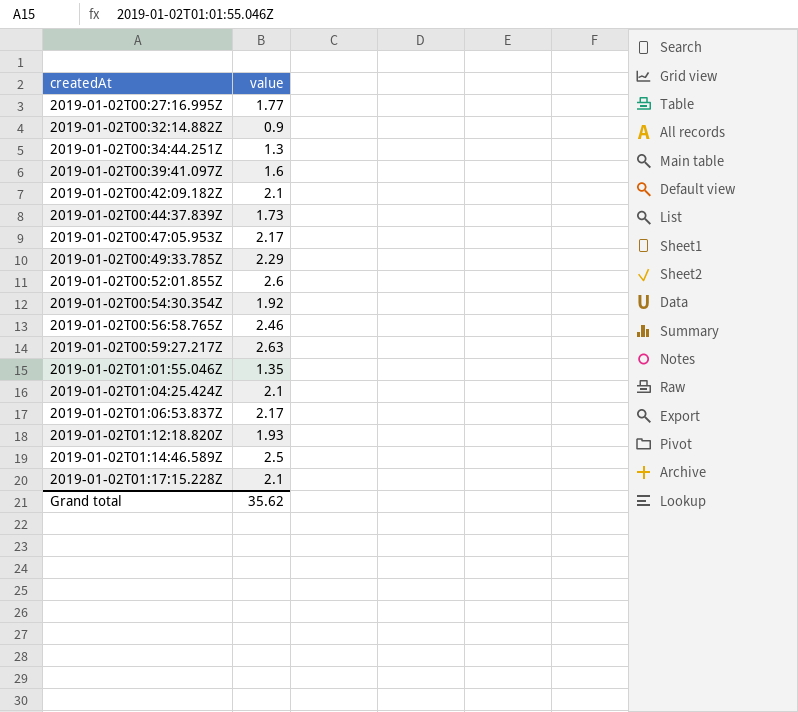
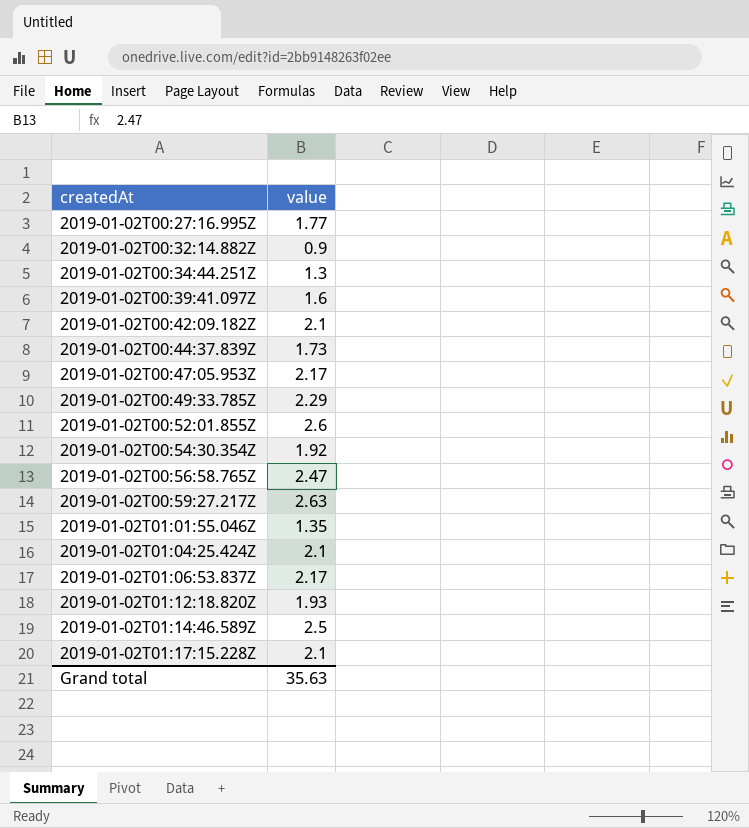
2019-01-02T00:56:58.765Z | value: 2.46 -> 2.47
Grand total | value: 35.62 -> 35.63

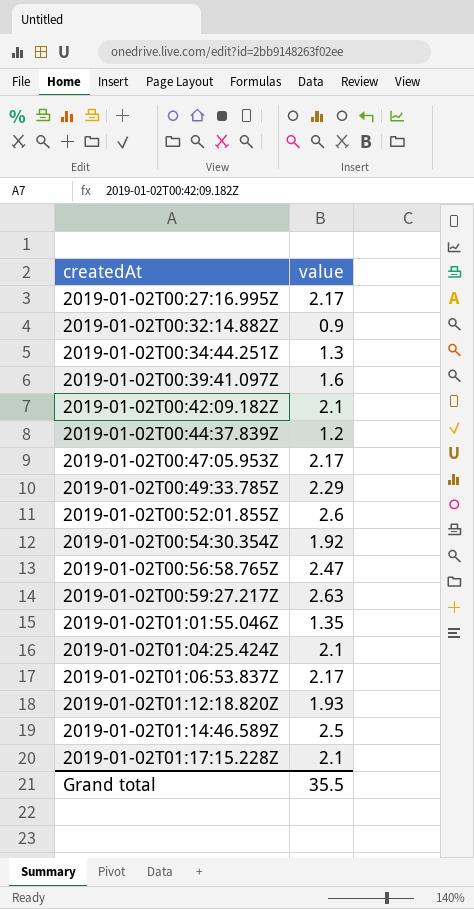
2019-01-02T00:27:16.995Z | value: 1.77 -> 2.17
2019-01-02T00:44:37.839Z | value: 1.73 -> 1.2
Grand total | value: 35.63 -> 35.5

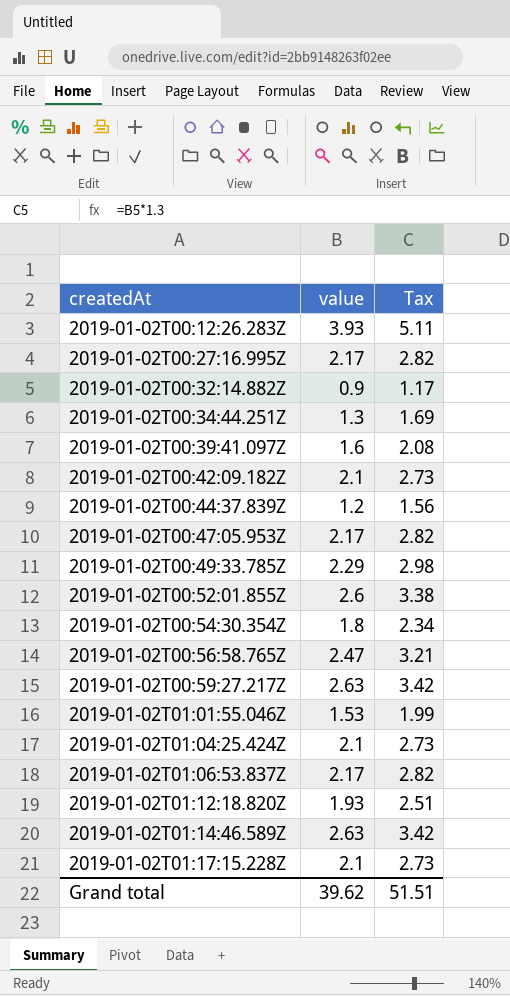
column Tax | formula: none -> [value] * 1.3
row 2019-01-02T00:12:26.283Z: none -> 3.93 | 5.11
2019-01-02T00:54:30.354Z | value: 1.92 -> 1.8
2019-01-02T01:01:55.046Z | value: 1.35 -> 1.53
2019-01-02T01:14:46.589Z | value: 2.5 -> 2.63
Grand total | value: 35.5 -> 39.62

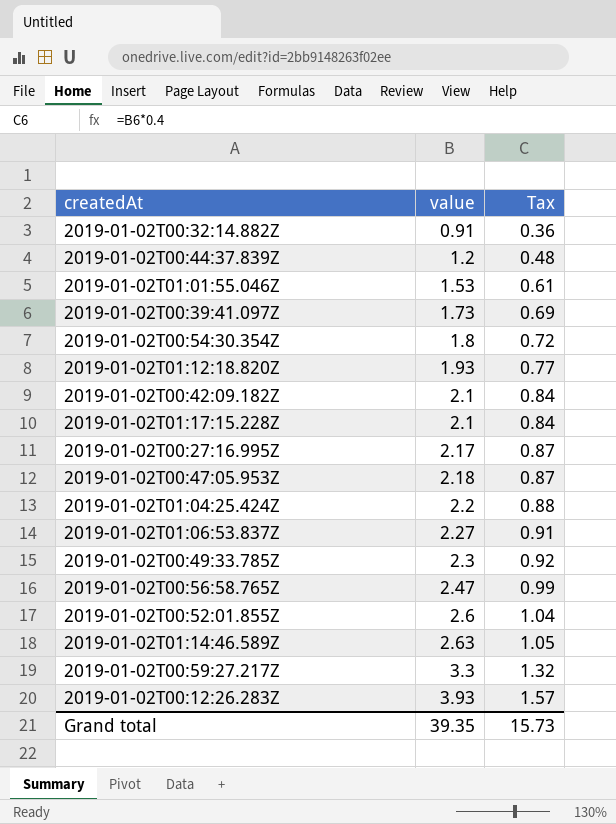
row order: createdAt ascending -> value ascending
column Tax | formula: [value] * 1.3 -> [value] * 0.4
row 2019-01-02T00:34:44.251Z: 1.3 | 1.69 -> none
2019-01-02T00:32:14.882Z | value: 0.9 -> 0.91
2019-01-02T00:39:41.097Z | value: 1.6 -> 1.73
2019-01-02T00:47:05.953Z | value: 2.17 -> 2.18
2019-01-02T01:04:25.424Z | value: 2.1 -> 2.2
2019-01-02T01:06:53.837Z | value: 2.17 -> 2.27
2019-01-02T00:49:33.785Z | value: 2.29 -> 2.3
2019-01-02T00:59:27.217Z | value: 2.63 -> 3.3
Grand total | value: 39.62 -> 39.35
Grand total | Tax: 51.51 -> 15.73

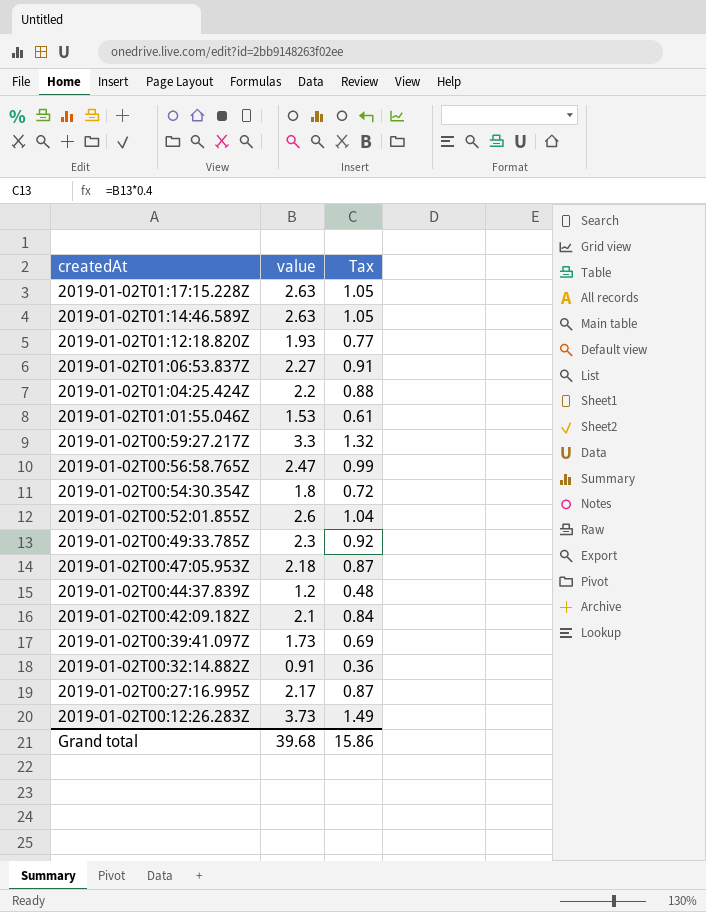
row order: value ascending -> createdAt descending
2019-01-02T01:17:15.228Z | value: 2.1 -> 2.63
2019-01-02T01:17:15.228Z | Tax: 0.84 -> 1.05
2019-01-02T00:12:26.283Z | value: 3.93 -> 3.73
2019-01-02T00:12:26.283Z | Tax: 1.57 -> 1.49
Grand total | value: 39.35 -> 39.68
Grand total | Tax: 15.73 -> 15.86

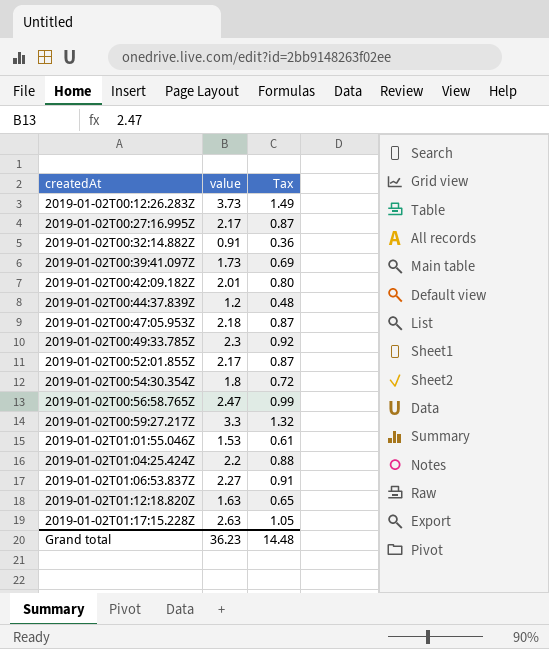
row order: createdAt descending -> createdAt ascending
row 2019-01-02T01:14:46.589Z: 2.63 | 1.05 -> none
2019-01-02T00:42:09.182Z | value: 2.1 -> 2.01
2019-01-02T00:42:09.182Z | Tax: 0.84 -> 0.80
2019-01-02T00:52:01.855Z | value: 2.6 -> 2.17
2019-01-02T00:52:01.855Z | Tax: 1.04 -> 0.87
2019-01-02T01:12:18.820Z | value: 1.93 -> 1.63
2019-01-02T01:12:18.820Z | Tax: 0.77 -> 0.65
Grand total | value: 39.68 -> 36.23
Grand total | Tax: 15.86 -> 14.48

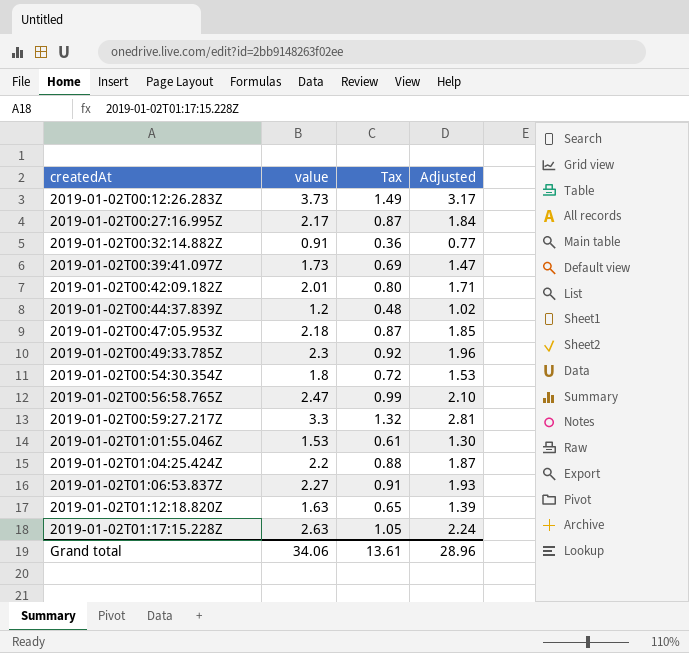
column Adjusted | formula: none -> [value] * 0.85
row 2019-01-02T00:52:01.855Z: 2.17 | 0.87 -> none
Grand total | value: 36.23 -> 34.06
Grand total | Tax: 14.48 -> 13.61

